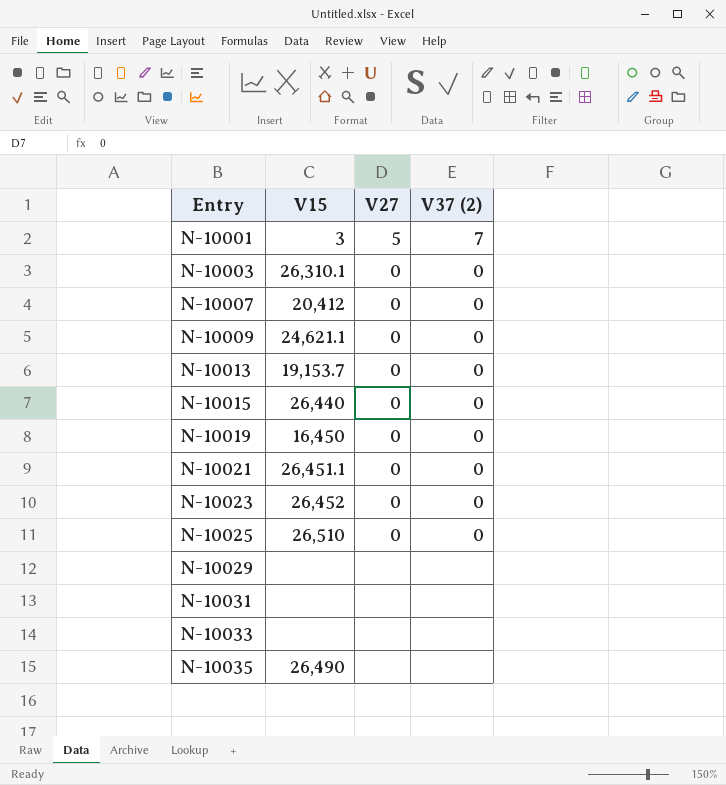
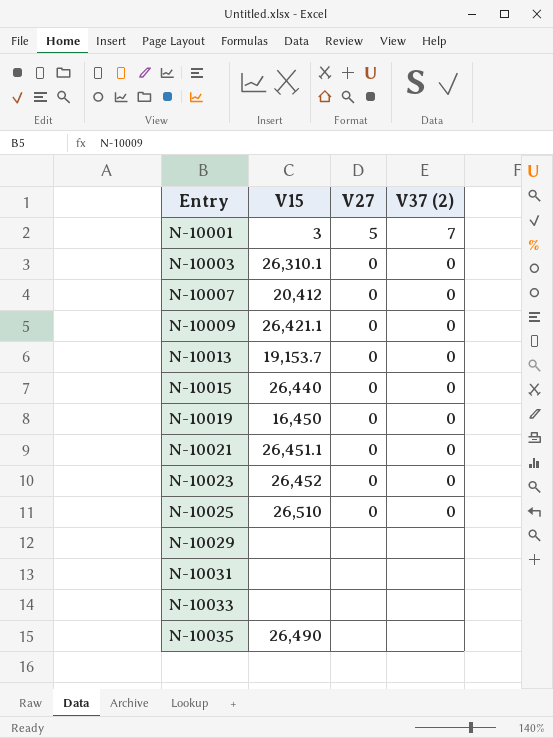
N-10009 | V15: 24,621.1 -> 26,421.1

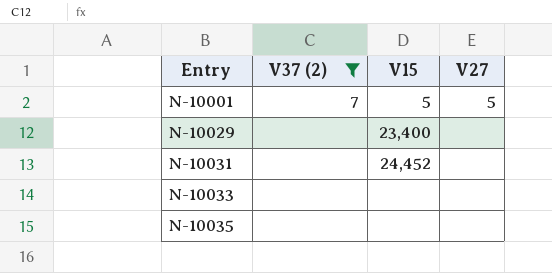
filter: none -> V37 (2) != 0
column V37 (2) | position: 4 -> 2
N-10001 | V15: 3 -> 5
N-10029 | V15: none -> 23,400
N-10031 | V15: none -> 24,452
N-10035 | V15: 26,490 -> none

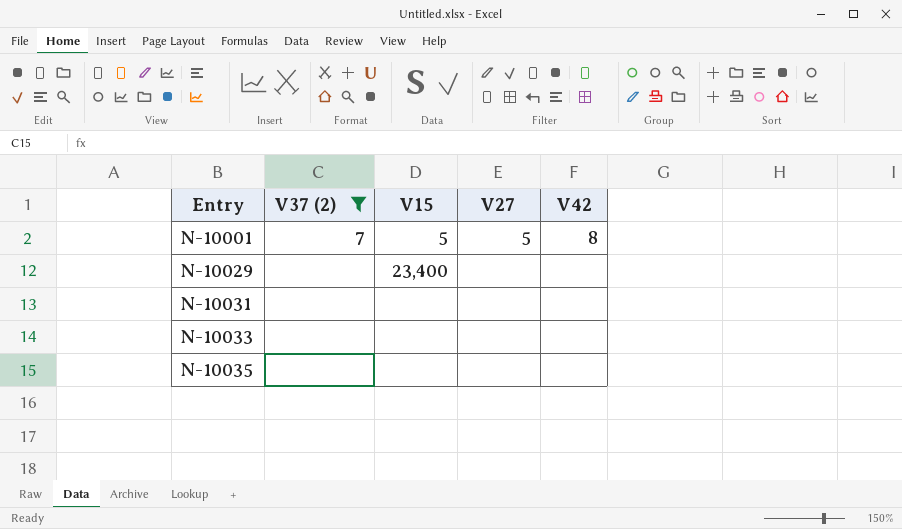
column V42 | position: none -> 5
N-10031 | V15: 24,452 -> none

